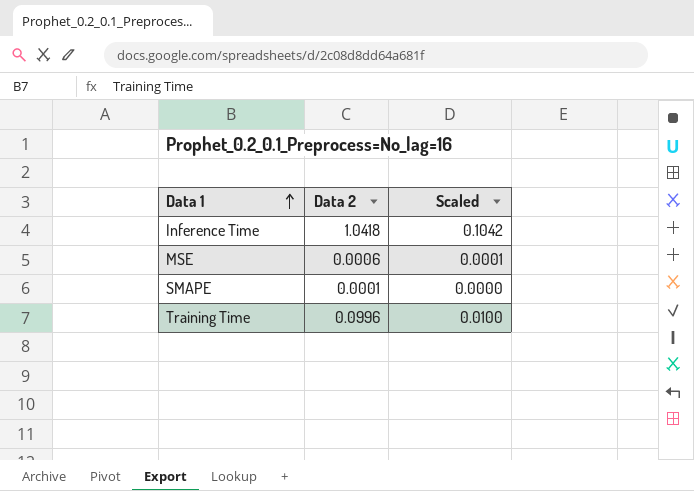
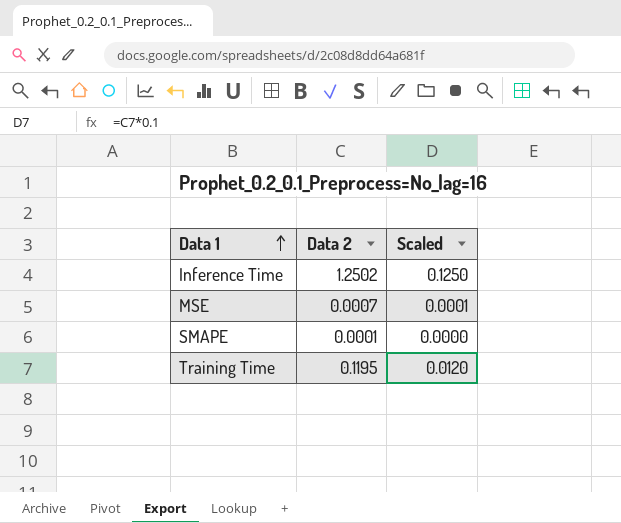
Inference Time | Data 2: 1.0418 -> 1.2502
Inference Time | Scaled: 0.1042 -> 0.1250
MSE | Data 2: 0.0006 -> 0.0007
Training Time | Data 2: 0.0996 -> 0.1195
Training Time | Scaled: 0.0100 -> 0.0120

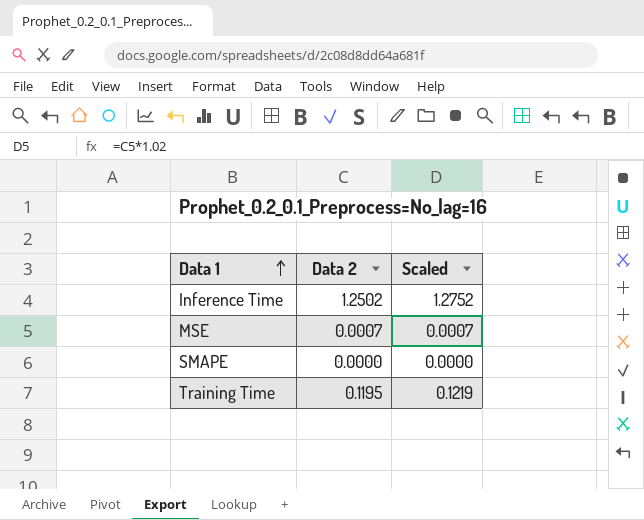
column Scaled | formula: [Data 2] * 0.1 -> [Data 2] * 1.02
SMAPE | Data 2: 0.0001 -> 0.0000

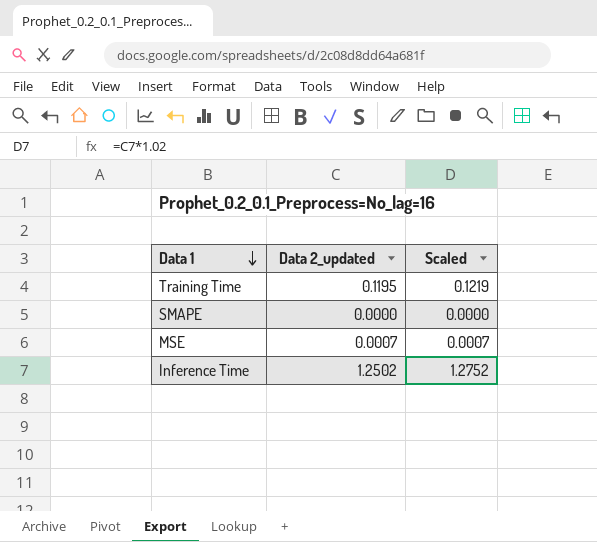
row order: Data 1 ascending -> Data 1 descending
column name: Data 2 -> Data 2_updated

